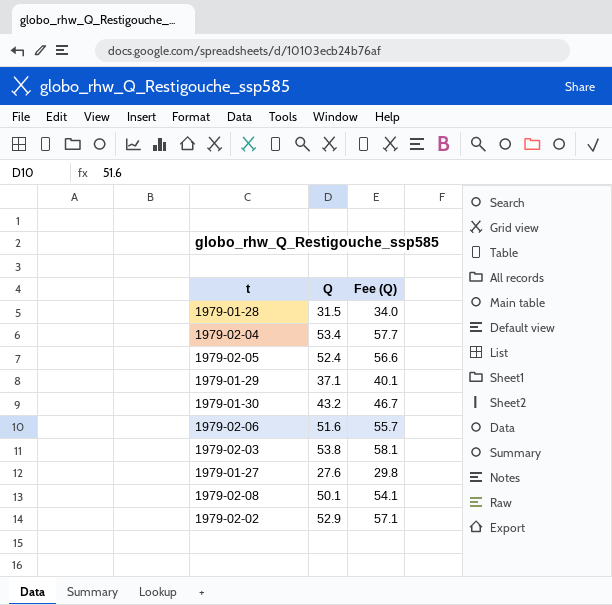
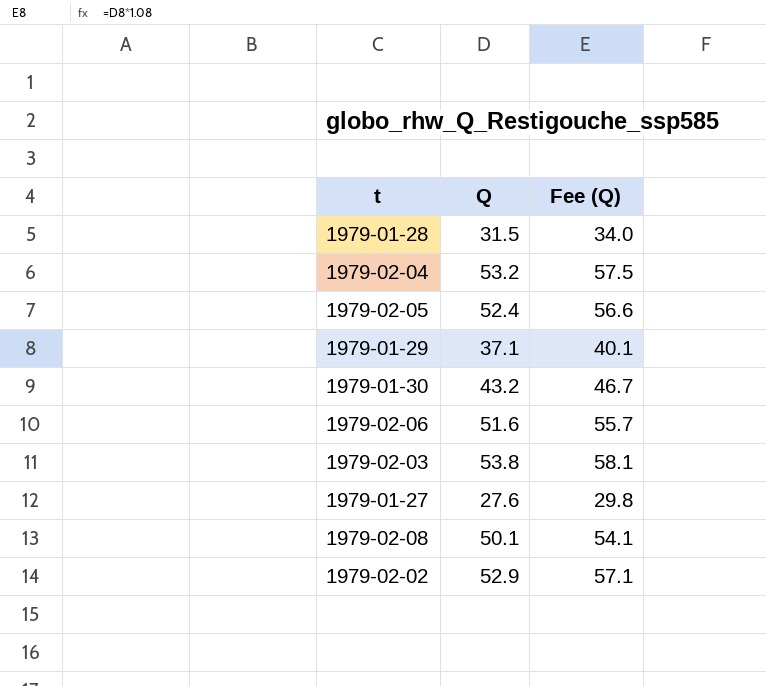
1979-02-04 | Q: 53.4 -> 53.2
1979-02-04 | Fee (Q): 57.7 -> 57.5

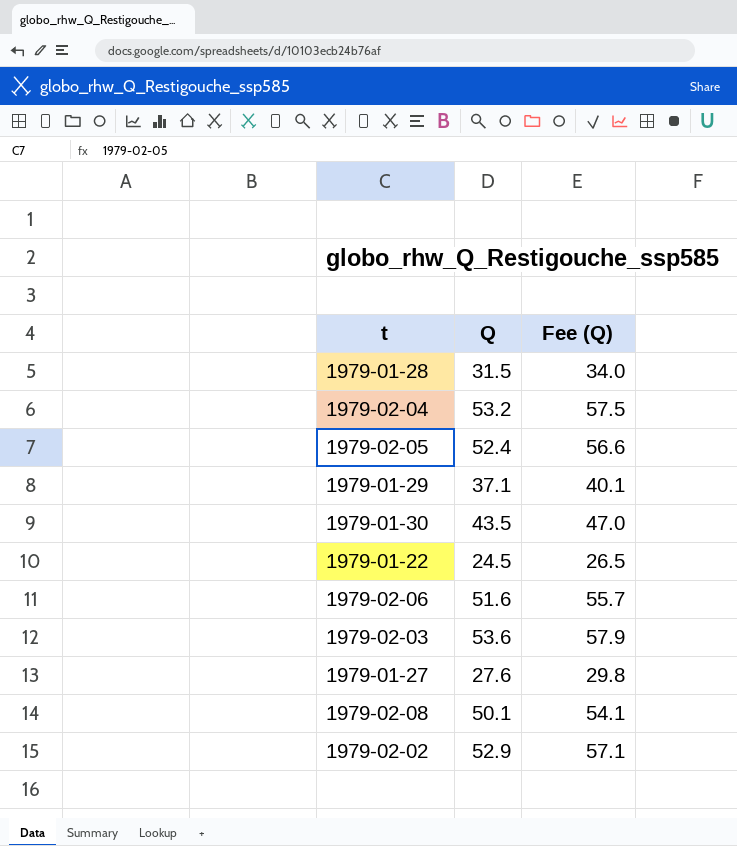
1979-01-30 | Q: 43.2 -> 43.5
1979-01-30 | Fee (Q): 46.7 -> 47.0
row 1979-01-22: none -> 24.5 | 26.5
1979-02-03 | Q: 53.8 -> 53.6
1979-02-03 | Fee (Q): 58.1 -> 57.9

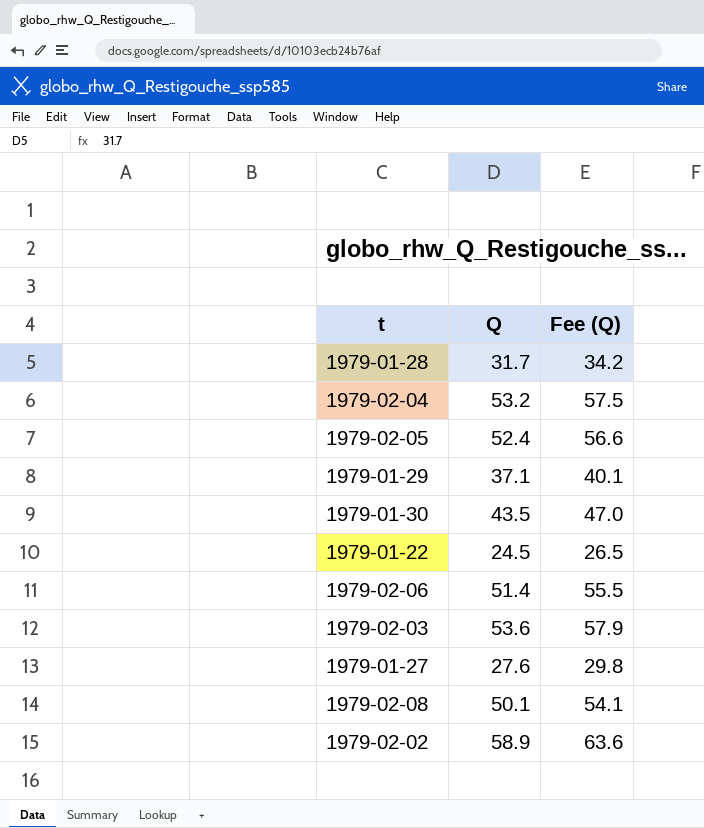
1979-01-28 | Q: 31.5 -> 31.7
1979-01-28 | Fee (Q): 34.0 -> 34.2
1979-02-06 | Q: 51.6 -> 51.4
1979-02-06 | Fee (Q): 55.7 -> 55.5
1979-02-02 | Q: 52.9 -> 58.9
1979-02-02 | Fee (Q): 57.1 -> 63.6

